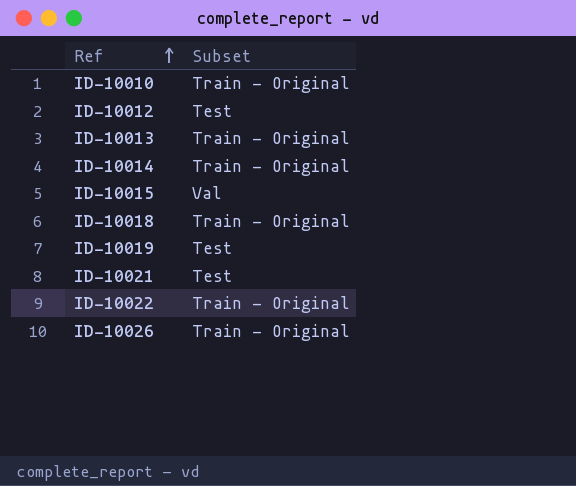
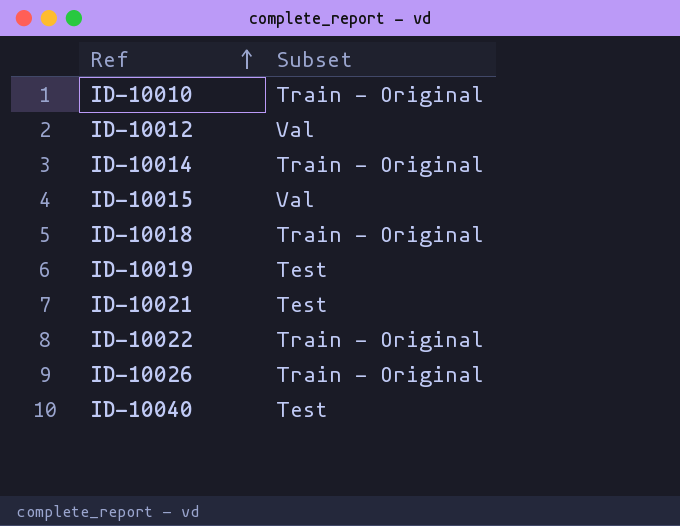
row ID-10013: Train - Original -> none
ID-10012 | Subset: Test -> Val
row ID-10040: none -> Test

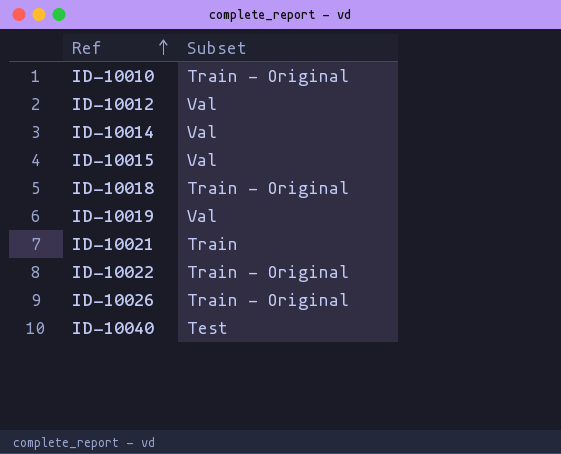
ID-10014 | Subset: Train - Original -> Val
ID-10019 | Subset: Test -> Val
ID-10021 | Subset: Test -> Train

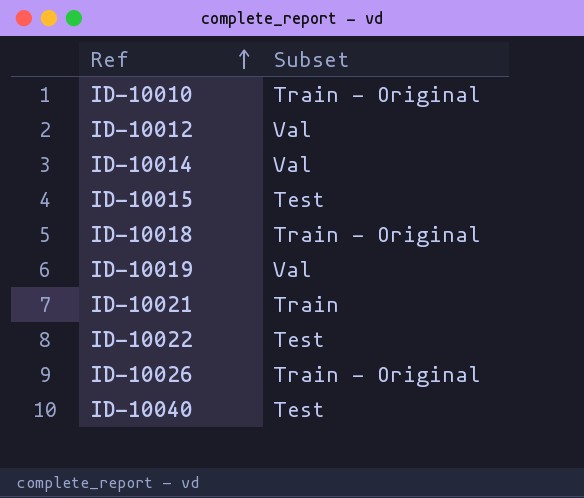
ID-10015 | Subset: Val -> Test
ID-10022 | Subset: Train - Original -> Test

